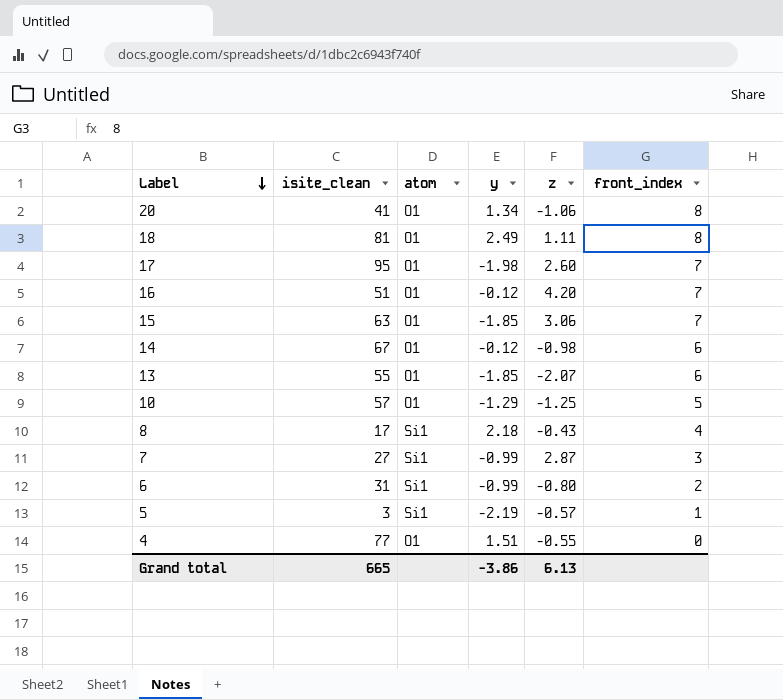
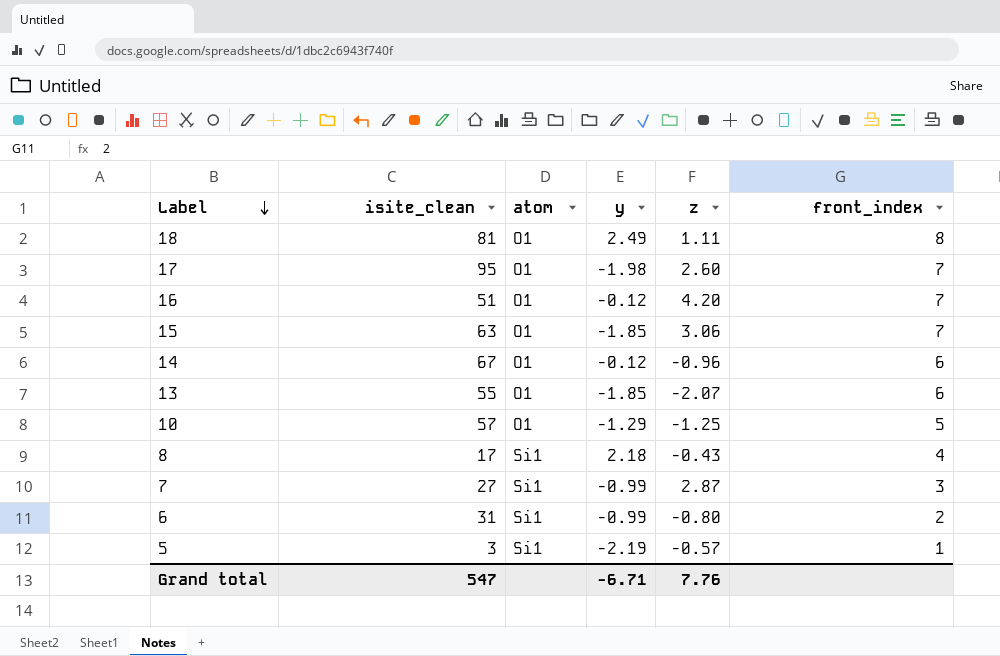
row 20: 41 | O1 | 1.34 | -1.06 | 8 -> none
row 4: 77 | O1 | 1.51 | -0.55 | 0 -> none
14 | z: -0.98 -> -0.96
Grand total | isite_clean: 665 -> 547
Grand total | y: -3.86 -> -6.71
Grand total | z: 6.13 -> 7.76

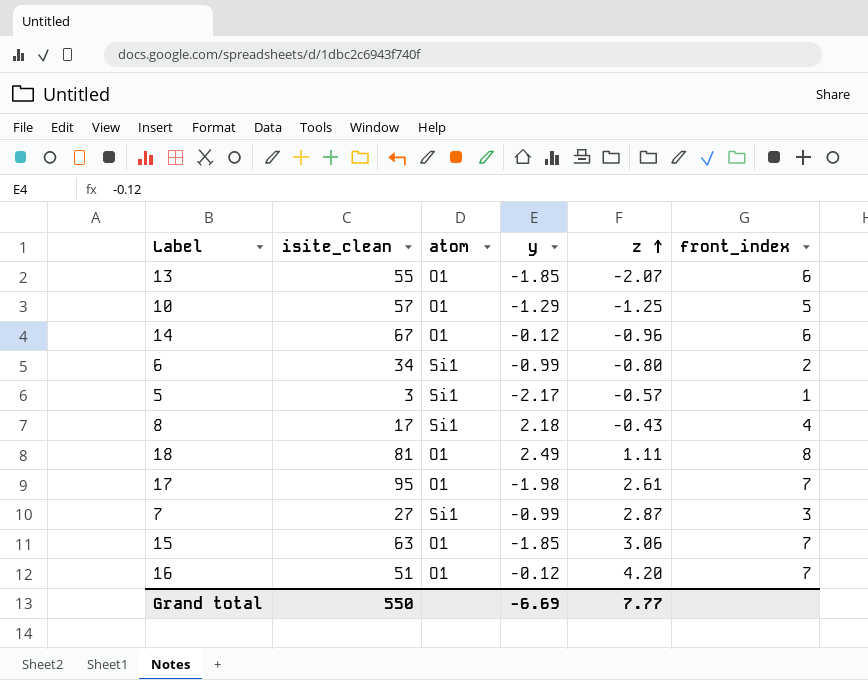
row order: Label descending -> z ascending
6 | isite_clean: 31 -> 34
5 | y: -2.19 -> -2.17
17 | z: 2.60 -> 2.61
Grand total | isite_clean: 547 -> 550
Grand total | y: -6.71 -> -6.69
Grand total | z: 7.76 -> 7.77

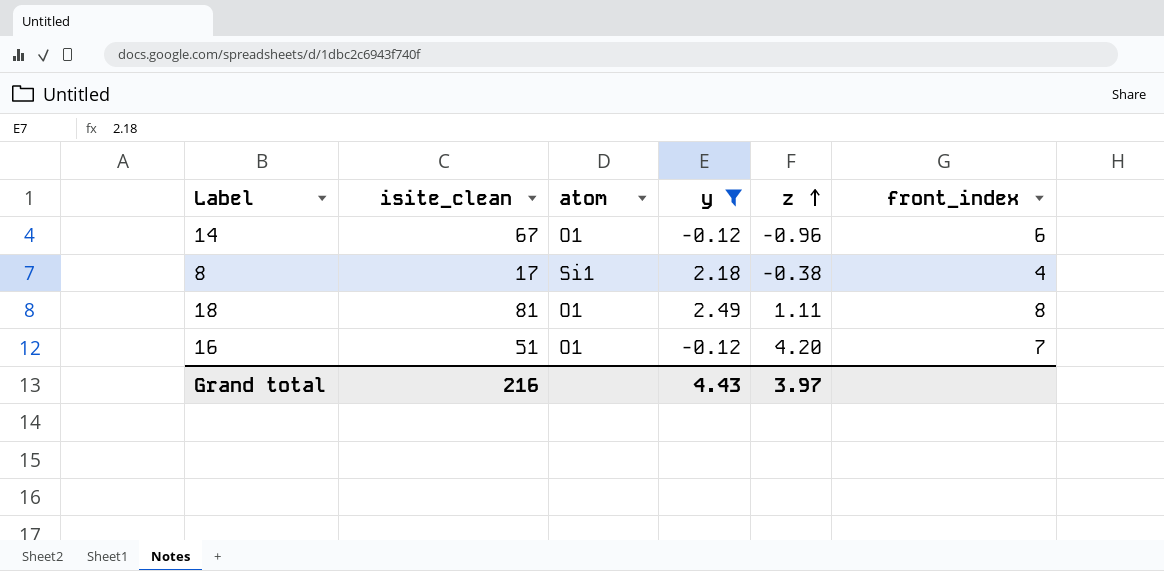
filter: none -> y >= -0.12
8 | z: -0.43 -> -0.38
Grand total | isite_clean: 550 -> 216
Grand total | y: -6.69 -> 4.43
Grand total | z: 7.77 -> 3.97

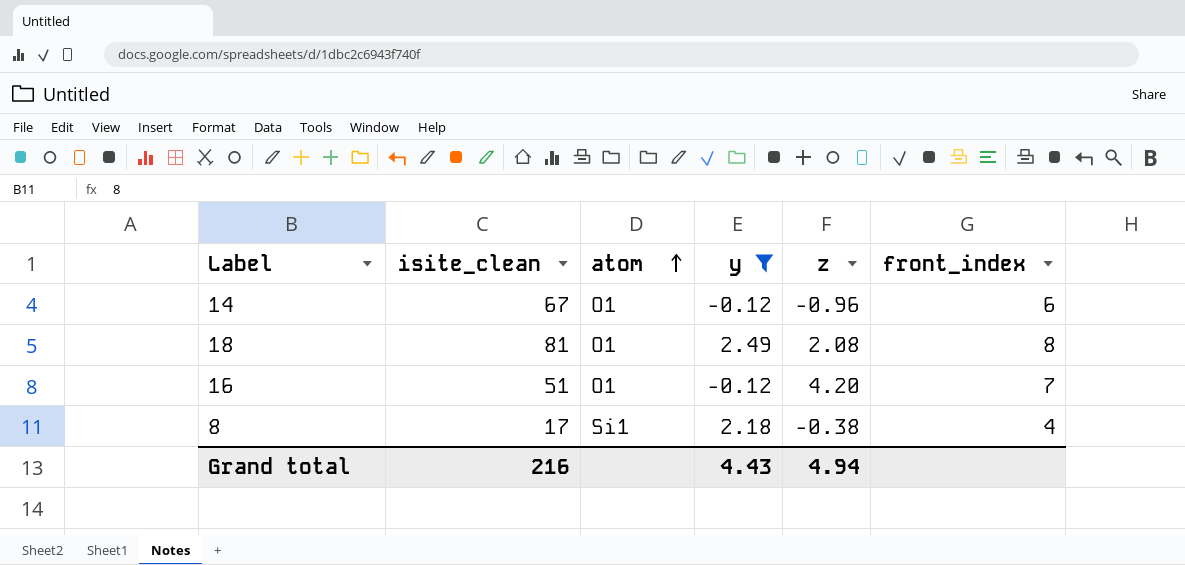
row order: z ascending -> atom ascending
18 | z: 1.11 -> 2.08
Grand total | z: 3.97 -> 4.94

